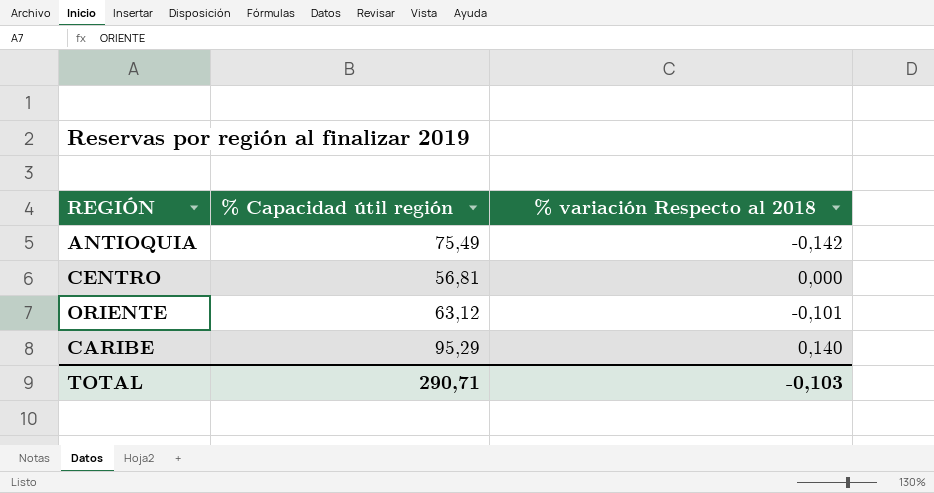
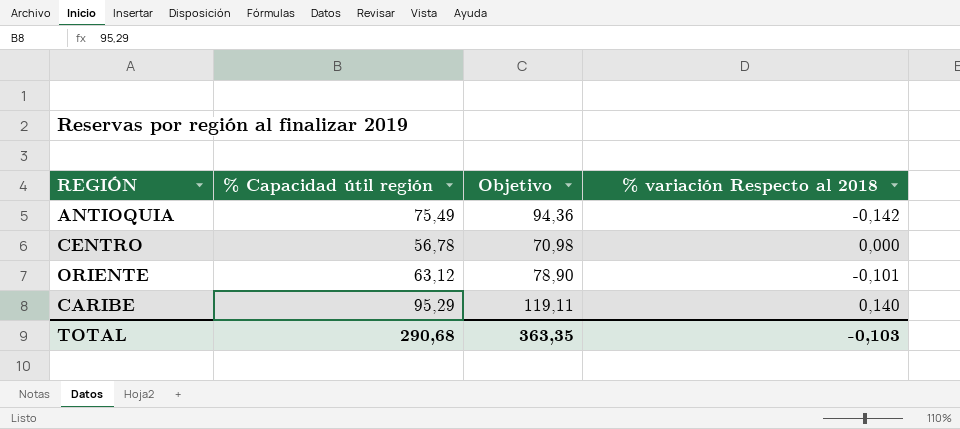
column Objetivo | formula: none -> [% Capacidad útil región] * 1,25
CENTRO | % Capacidad útil región: 56,81 -> 56,78
TOTAL | % Capacidad útil región: 290,71 -> 290,68

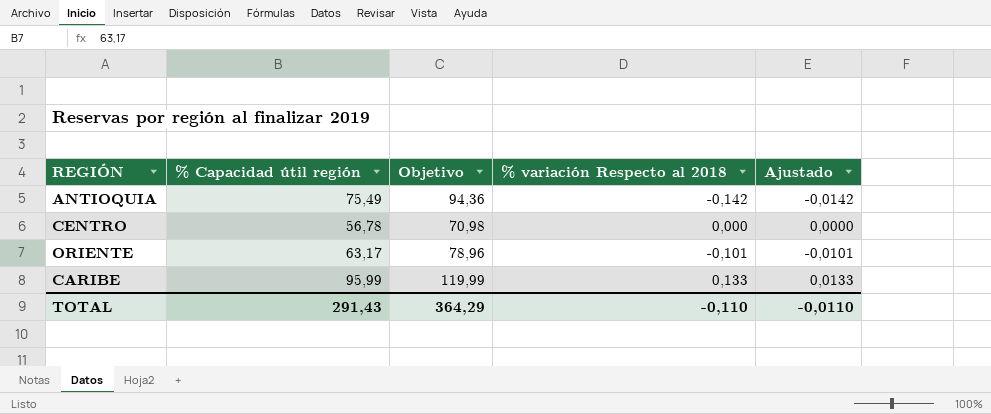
column Ajustado | formula: none -> [% variación Respecto al 2018] * 0,1
ORIENTE | % Capacidad útil región: 63,12 -> 63,17
ORIENTE | Objetivo: 78,90 -> 78,96
CARIBE | % Capacidad útil región: 95,29 -> 95,99
CARIBE | Objetivo: 119,11 -> 119,99
CARIBE | % variación Respecto al 2018: 0,140 -> 0,133
TOTAL | % Capacidad útil región: 290,68 -> 291,43
TOTAL | Objetivo: 363,35 -> 364,29
TOTAL | % variación Respecto al 2018: -0,103 -> -0,110

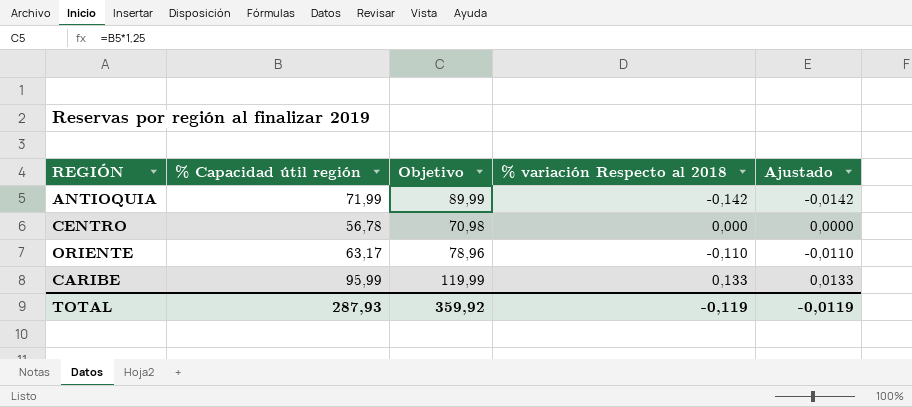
ANTIOQUIA | % Capacidad útil región: 75,49 -> 71,99
ANTIOQUIA | Objetivo: 94,36 -> 89,99
ORIENTE | % variación Respecto al 2018: -0,101 -> -0,110
ORIENTE | Ajustado: -0,0101 -> -0,0110
TOTAL | % Capacidad útil región: 291,43 -> 287,93
TOTAL | Objetivo: 364,29 -> 359,92
TOTAL | % variación Respecto al 2018: -0,110 -> -0,119
TOTAL | Ajustado: -0,0110 -> -0,0119

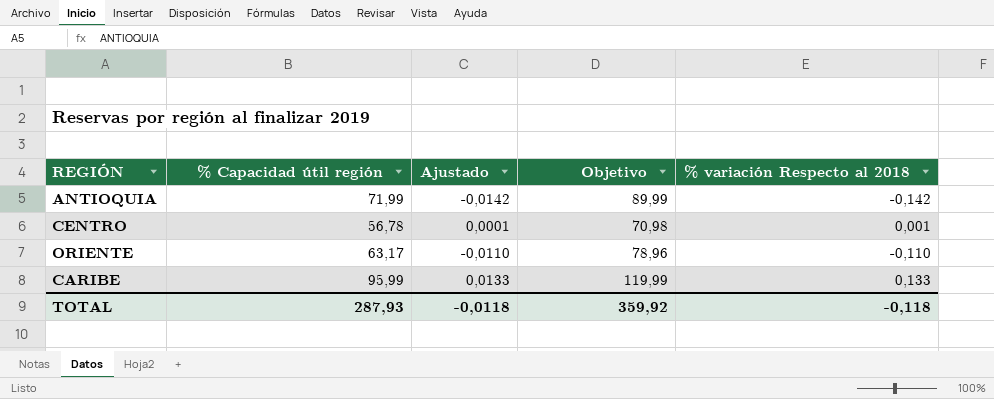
column Ajustado | position: 5 -> 3
CENTRO | Ajustado: 0,0000 -> 0,0001
CENTRO | % variación Respecto al 2018: 0,000 -> 0,001
TOTAL | Ajustado: -0,0119 -> -0,0118
TOTAL | % variación Respecto al 2018: -0,119 -> -0,118

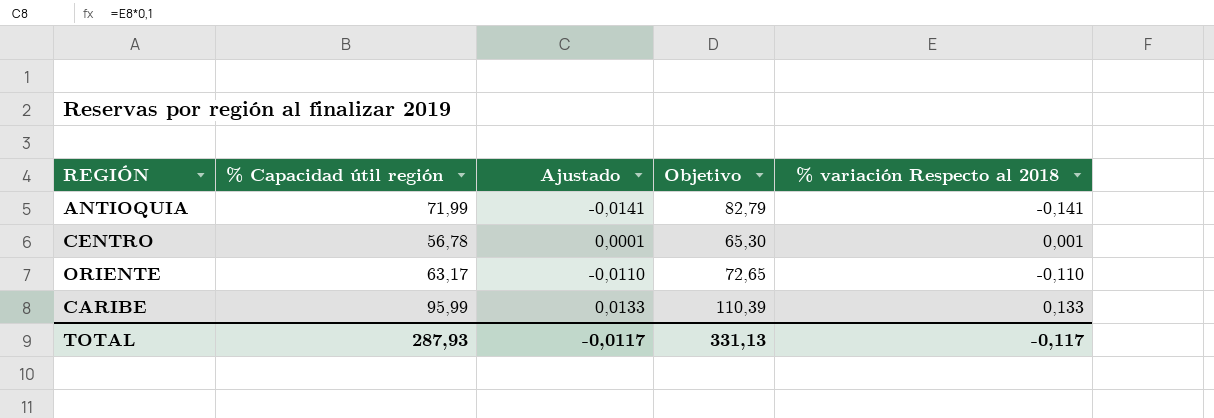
column Objetivo | formula: [% Capacidad útil región] * 1,25 -> [% Capacidad útil región] * 1,15
ANTIOQUIA | Ajustado: -0,0142 -> -0,0141
ANTIOQUIA | % variación Respecto al 2018: -0,142 -> -0,141
TOTAL | Ajustado: -0,0118 -> -0,0117
TOTAL | Objetivo: 359,92 -> 331,13
TOTAL | % variación Respecto al 2018: -0,118 -> -0,117

